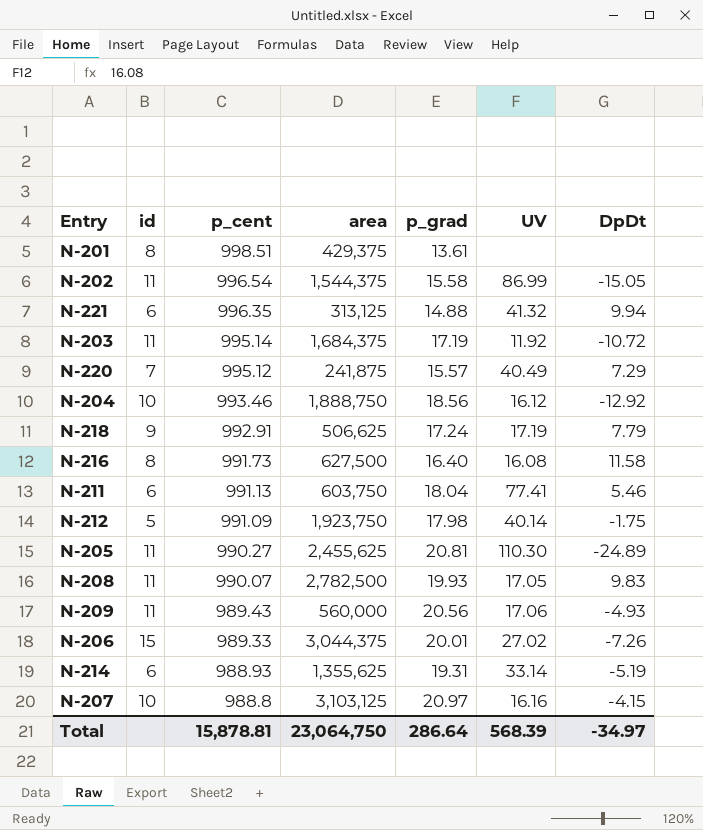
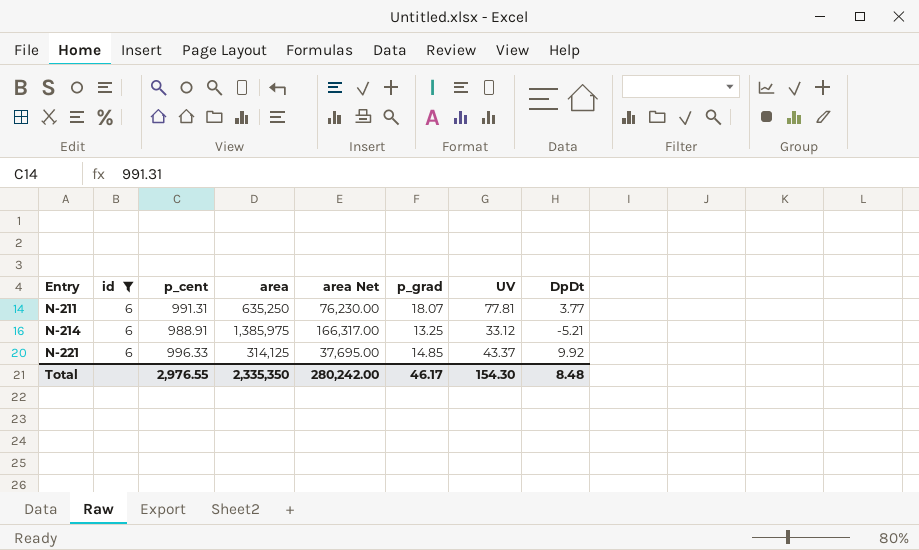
filter: none -> id = 6
row order: p_cent descending -> Entry ascending
column area Net | formula: none -> [area] * 0.12
N-211 | p_cent: 991.13 -> 991.31
N-211 | area: 603,750 -> 635,250
N-211 | p_grad: 18.04 -> 18.07
N-211 | UV: 77.41 -> 77.81
N-211 | DpDt: 5.46 -> 3.77
N-214 | p_cent: 988.93 -> 988.91
N-214 | area: 1,355,625 -> 1,385,975
N-214 | p_grad: 19.31 -> 13.25
N-214 | UV: 33.14 -> 33.12
N-214 | DpDt: -5.19 -> -5.21
N-221 | p_cent: 996.35 -> 996.33
N-221 | area: 313,125 -> 314,125
N-221 | p_grad: 14.88 -> 14.85
N-221 | UV: 41.32 -> 43.37
N-221 | DpDt: 9.94 -> 9.92
Total | p_cent: 15,878.81 -> 2,976.55
Total | area: 23,064,750 -> 2,335,350
Total | p_grad: 286.64 -> 46.17
Total | UV: 568.39 -> 154.30
Total | DpDt: -34.97 -> 8.48

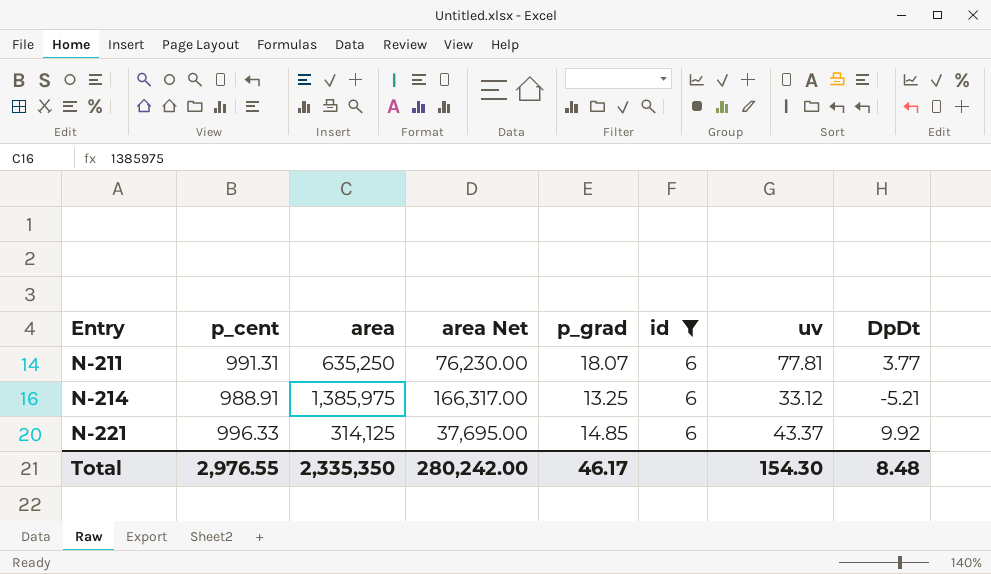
column id | position: 2 -> 6
column name: UV -> uv

